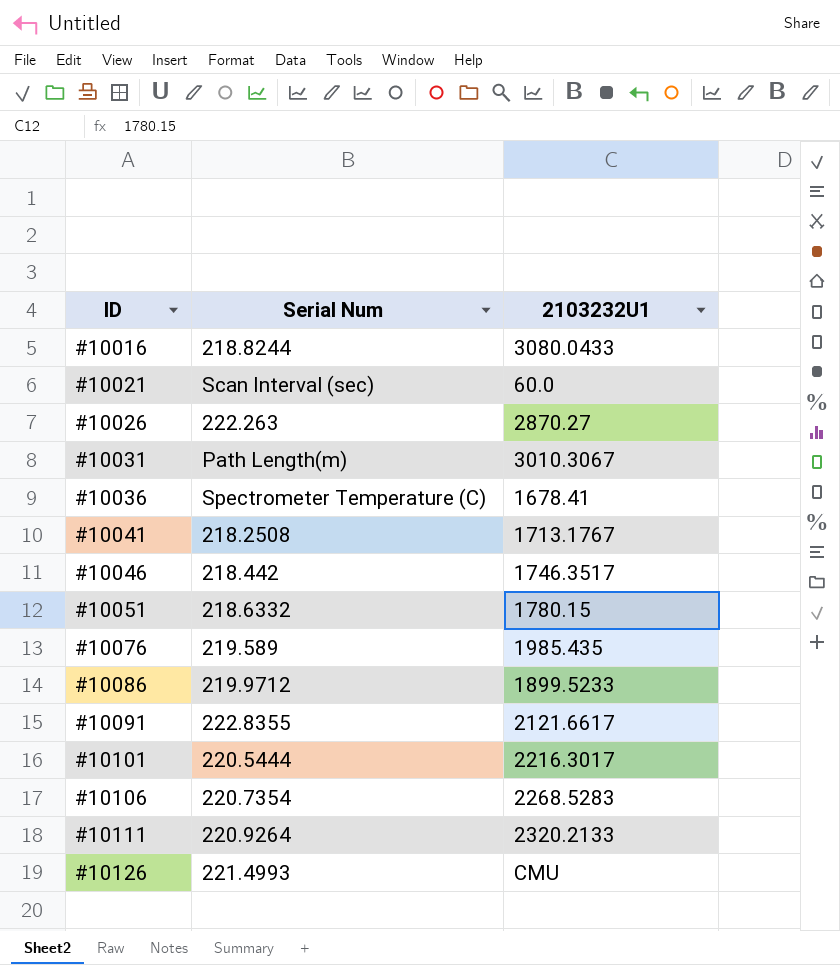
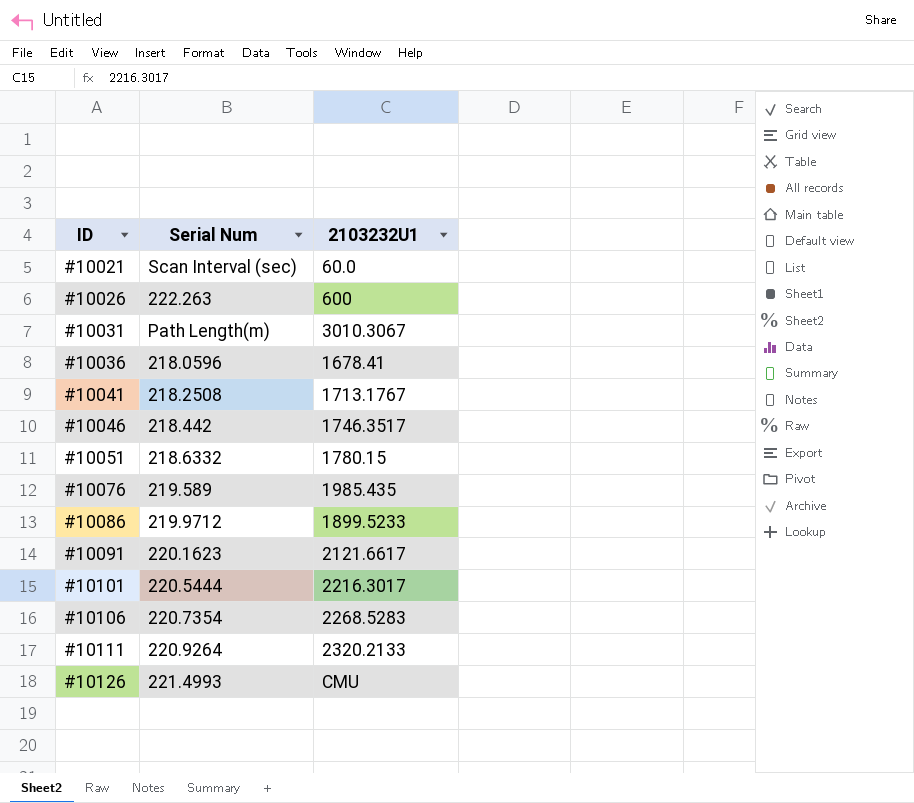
row #10016: 218.8244 | 3080.0433 -> none
#10026 | 2103232U1: 2870.27 -> 600
#10036 | Serial Num: Spectrometer Temperature (C) -> 218.0596
#10091 | Serial Num: 222.8355 -> 220.1623

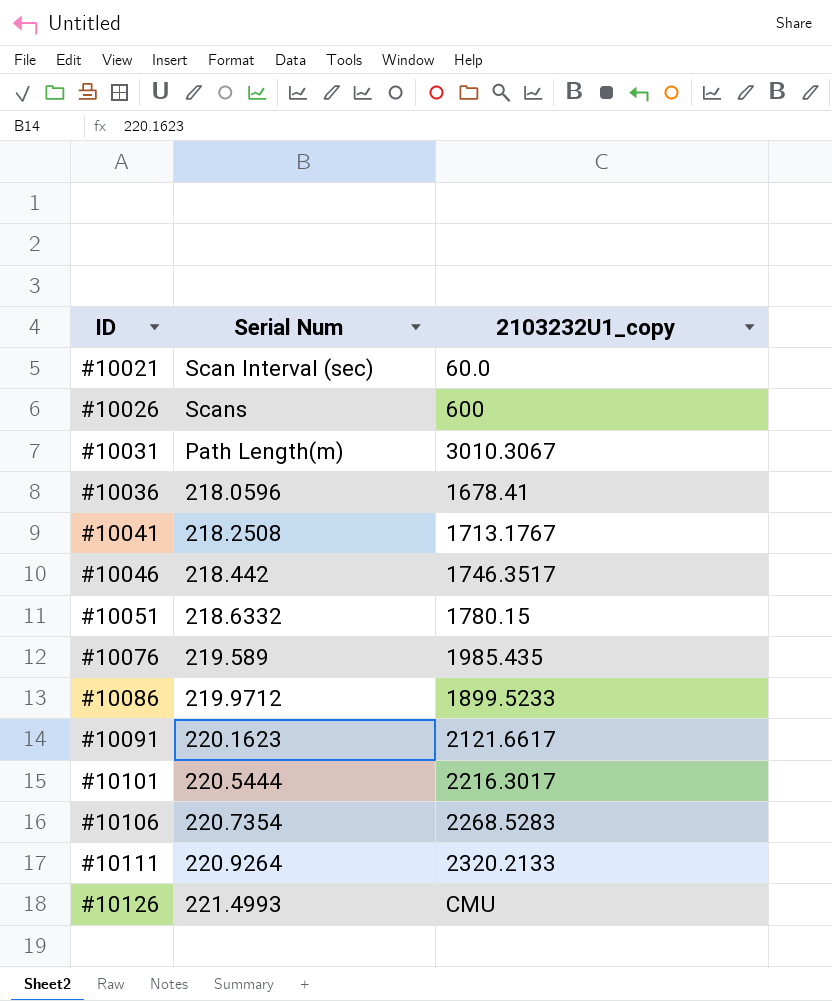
column name: 2103232U1 -> 2103232U1_copy
#10026 | Serial Num: 222.263 -> Scans

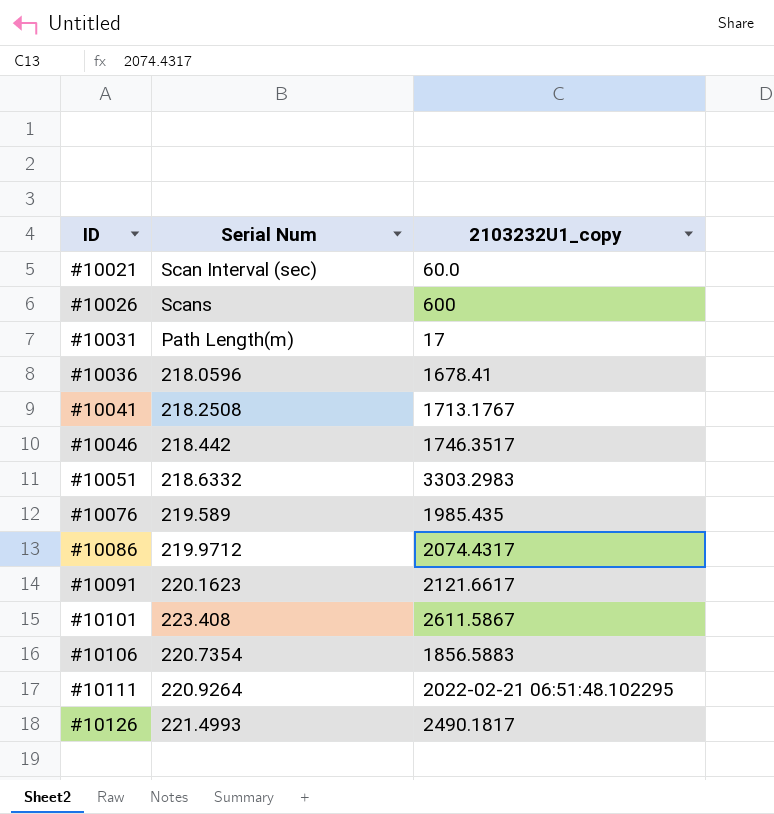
#10031 | 2103232U1_copy: 3010.3067 -> 17
#10051 | 2103232U1_copy: 1780.15 -> 3303.2983
#10086 | 2103232U1_copy: 1899.5233 -> 2074.4317
#10101 | Serial Num: 220.5444 -> 223.408
#10101 | 2103232U1_copy: 2216.3017 -> 2611.5867
#10106 | 2103232U1_copy: 2268.5283 -> 1856.5883
#10111 | 2103232U1_copy: 2320.2133 -> 2022-02-21 06:51:48.102295
#10126 | 2103232U1_copy: CMU -> 2490.1817

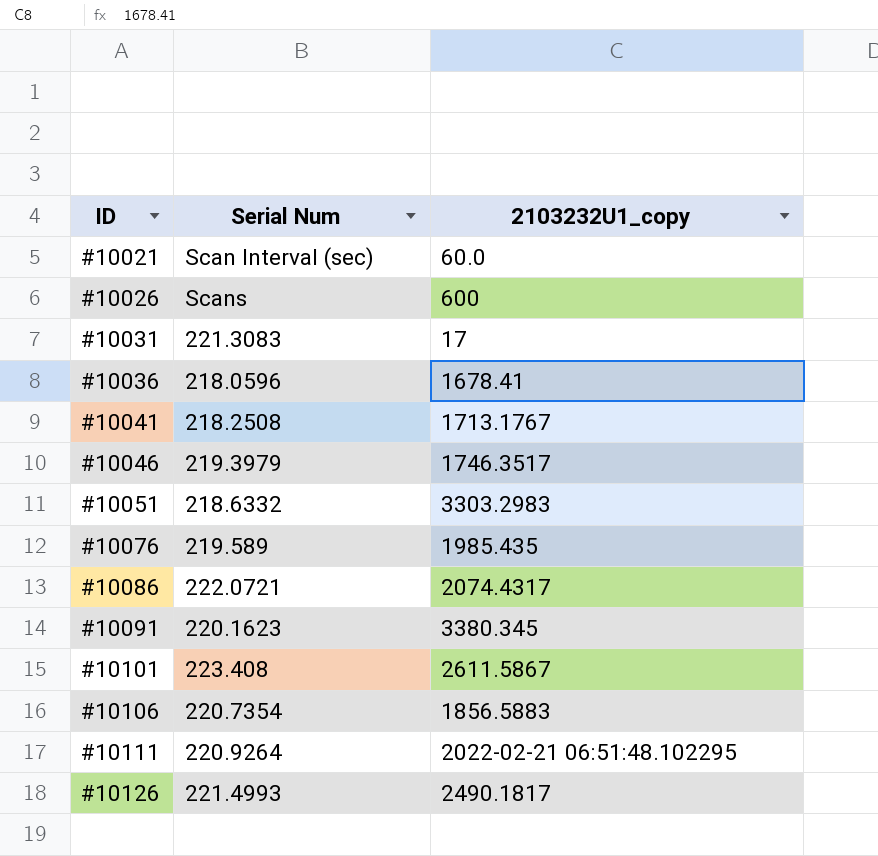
#10031 | Serial Num: Path Length(m) -> 221.3083
#10046 | Serial Num: 218.442 -> 219.3979
#10086 | Serial Num: 219.9712 -> 222.0721
#10091 | 2103232U1_copy: 2121.6617 -> 3380.345

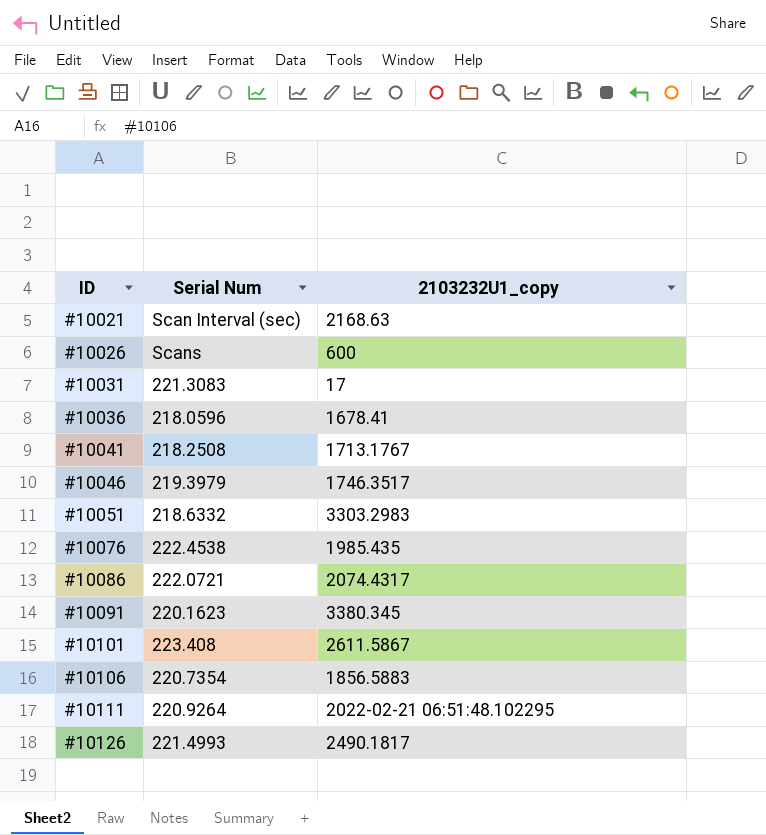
#10021 | 2103232U1_copy: 60.0 -> 2168.63
#10076 | Serial Num: 219.589 -> 222.4538

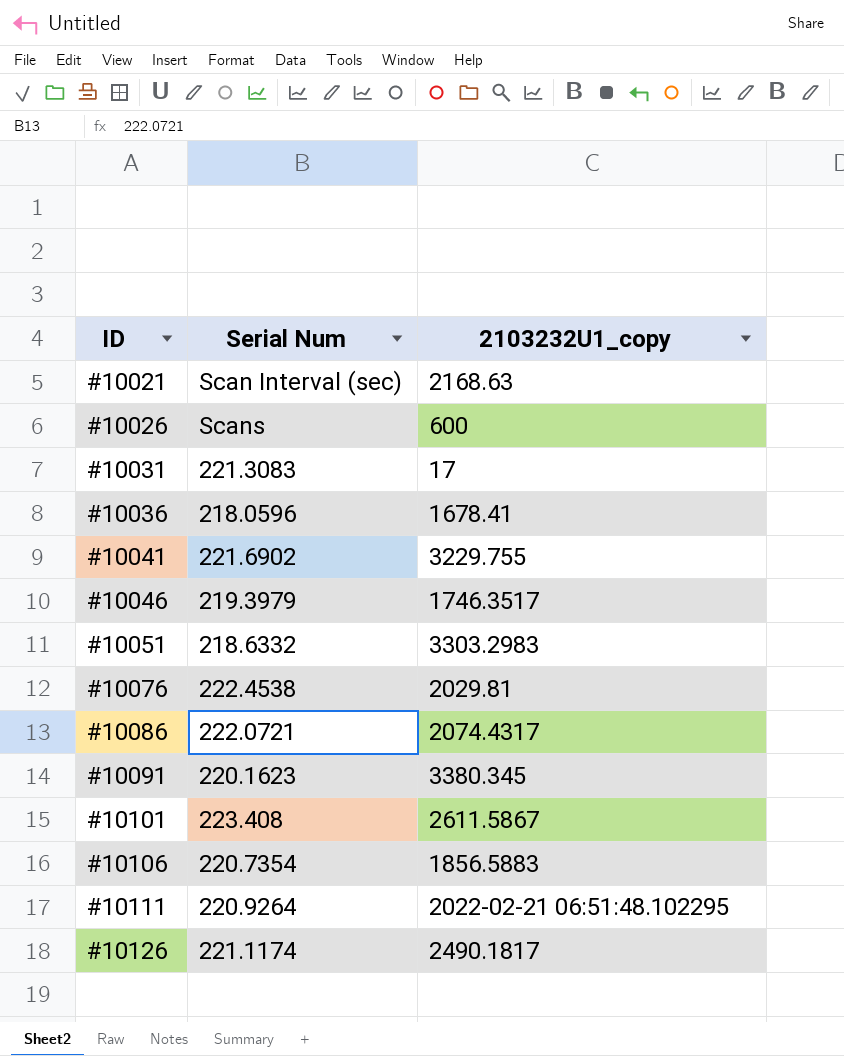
#10041 | Serial Num: 218.2508 -> 221.6902
#10041 | 2103232U1_copy: 1713.1767 -> 3229.755
#10076 | 2103232U1_copy: 1985.435 -> 2029.81
#10126 | Serial Num: 221.4993 -> 221.1174

